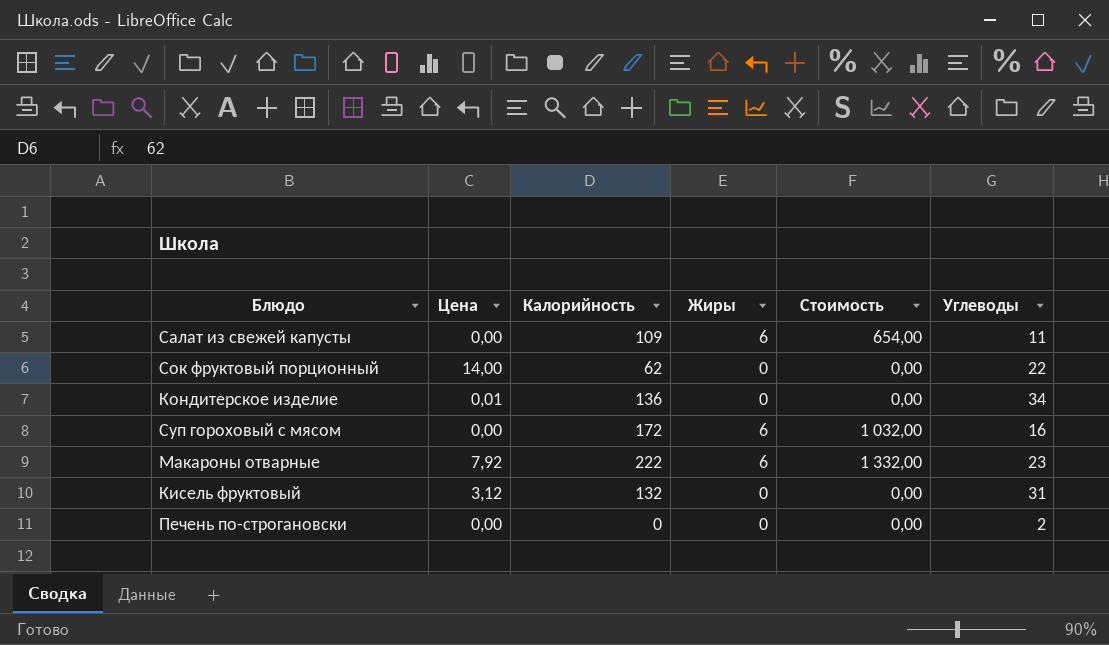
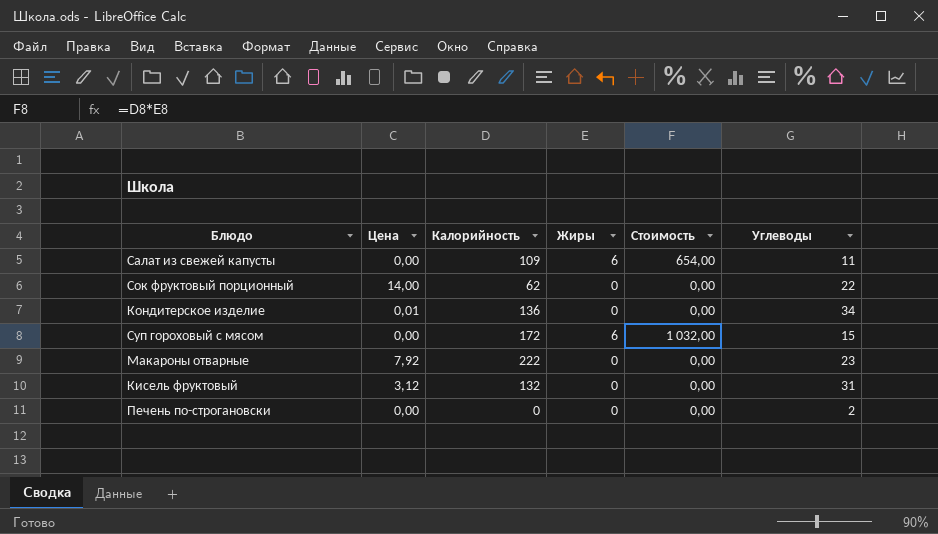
Суп гороховый с мясом | Углеводы: 16 -> 15
Макароны отварные | Жиры: 6 -> 0
Макароны отварные | Стоимость: 1 332,00 -> 0,00

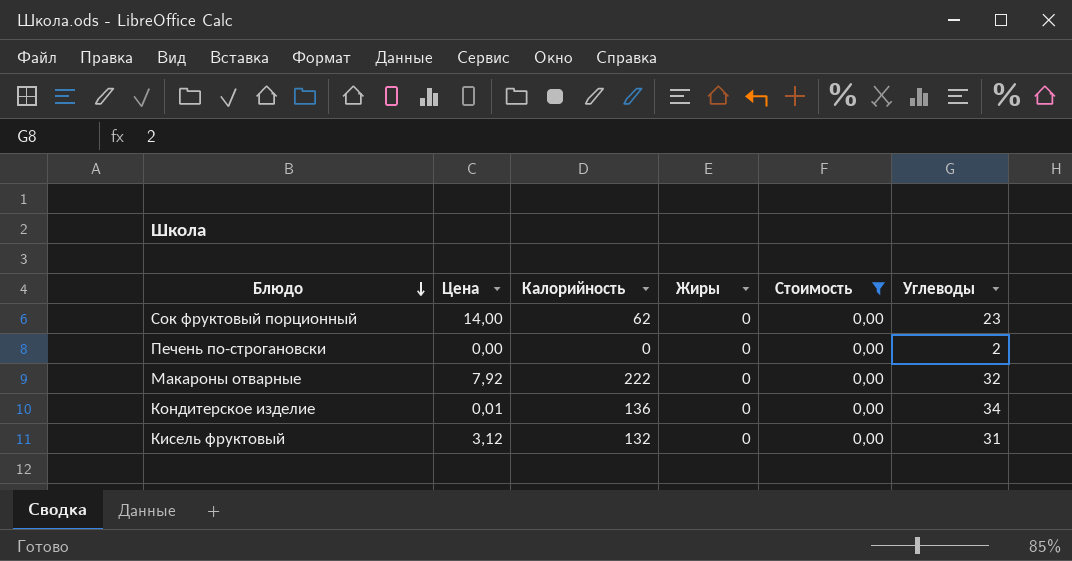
filter: none -> Стоимость = 0,00
row order: none -> Блюдо descending
Сок фруктовый порционный | Углеводы: 22 -> 23
Макароны отварные | Углеводы: 23 -> 32

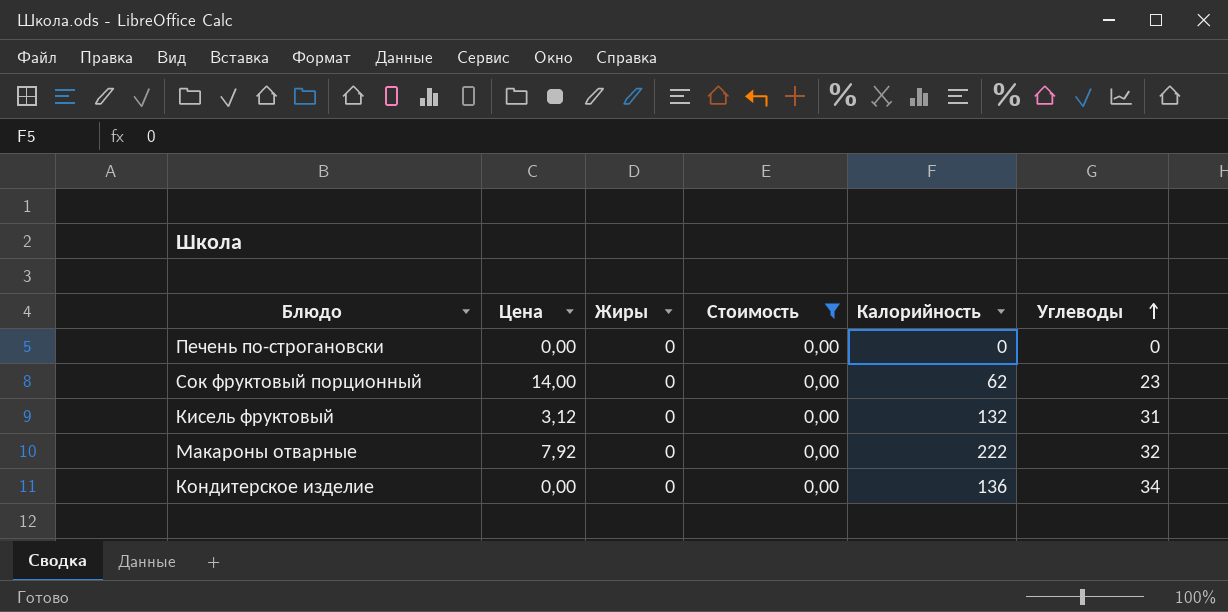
row order: Блюдо descending -> Углеводы ascending
column Калорийность | position: 3 -> 5
Печень по-строгановски | Углеводы: 2 -> 0
Кондитерское изделие | Цена: 0,01 -> 0,00

